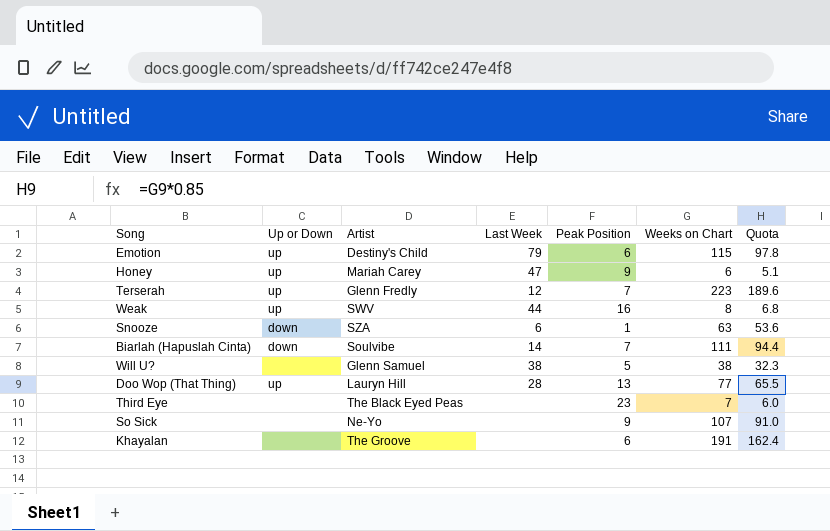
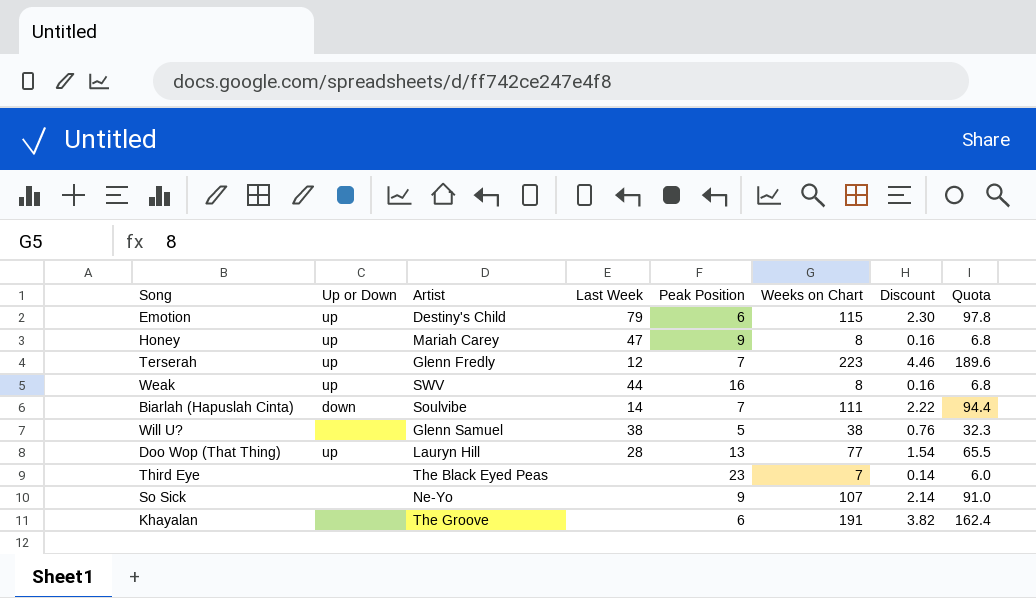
column Discount | formula: none -> [Weeks on Chart] * 0.02
row Snooze: down | SZA | 6 | 1 | 63 | 53.6 -> none
Honey | Weeks on Chart: 6 -> 8
Honey | Quota: 5.1 -> 6.8

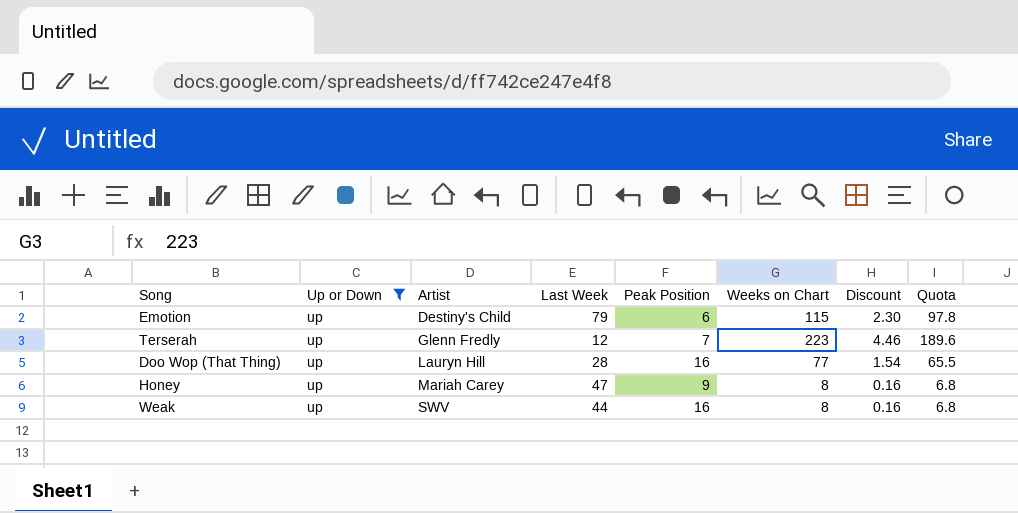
filter: none -> Up or Down = up
row order: none -> Artist ascending
Doo Wop (That Thing) | Peak Position: 13 -> 16

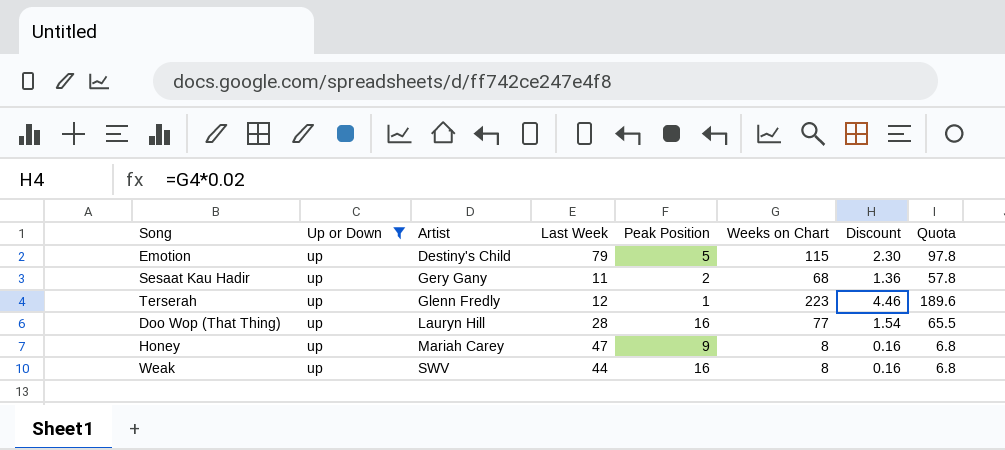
Emotion | Peak Position: 6 -> 5
row Sesaat Kau Hadir: none -> up | Gery Gany | 11 | 2 | 68 | 1.36 | 57.8
Terserah | Peak Position: 7 -> 1

